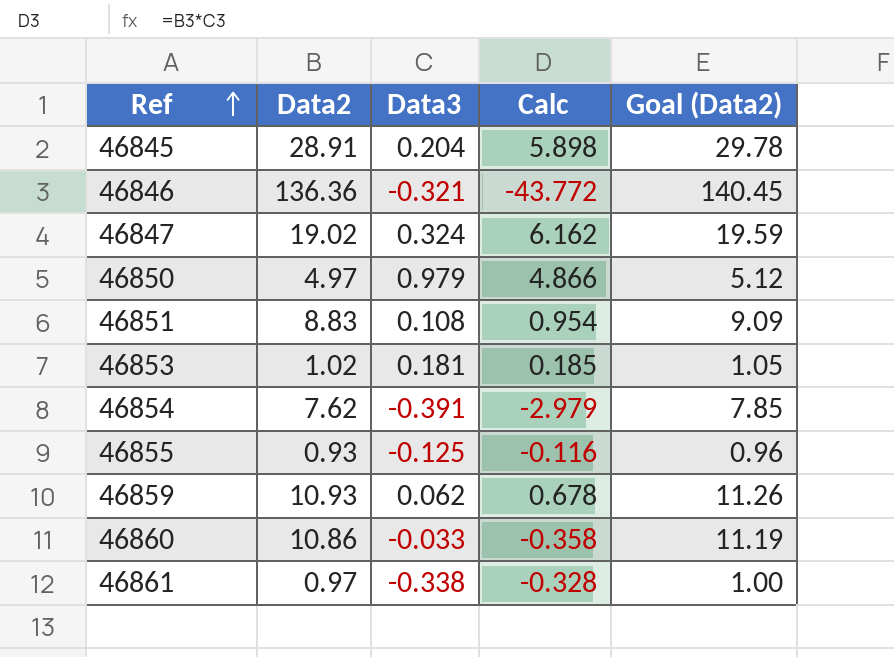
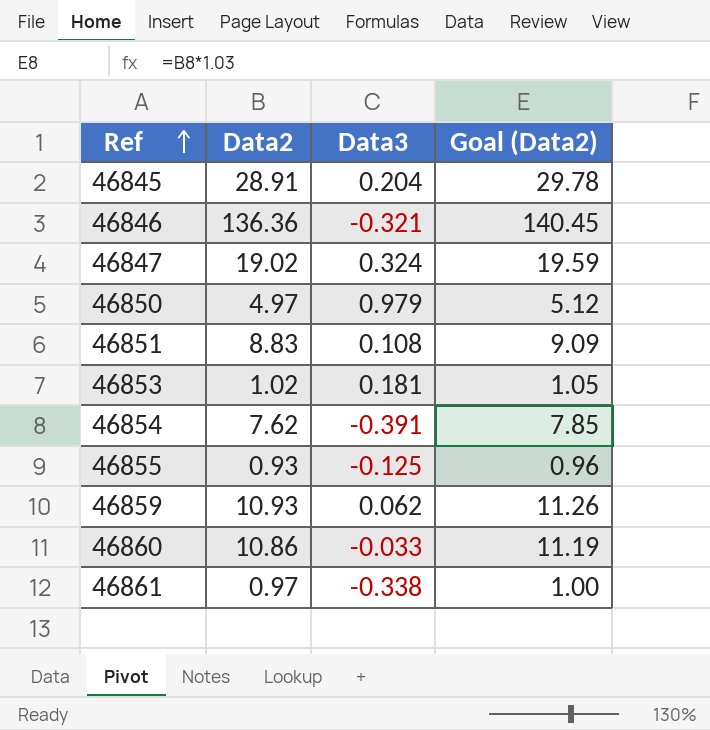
column Calc | formula: [Data2] * [Data3] -> none

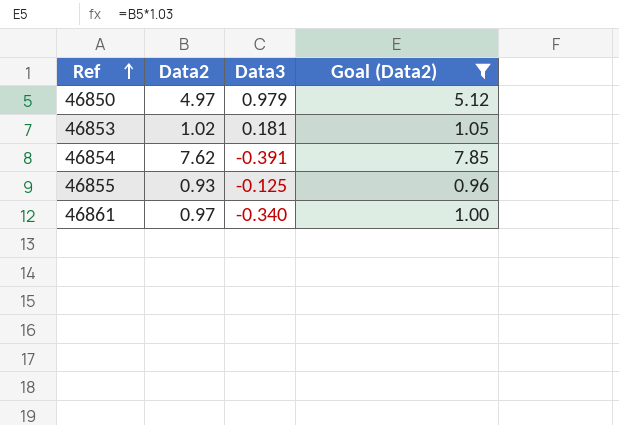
filter: none -> Goal (Data2) <= 7.85
46861 | Data3: -0.338 -> -0.340

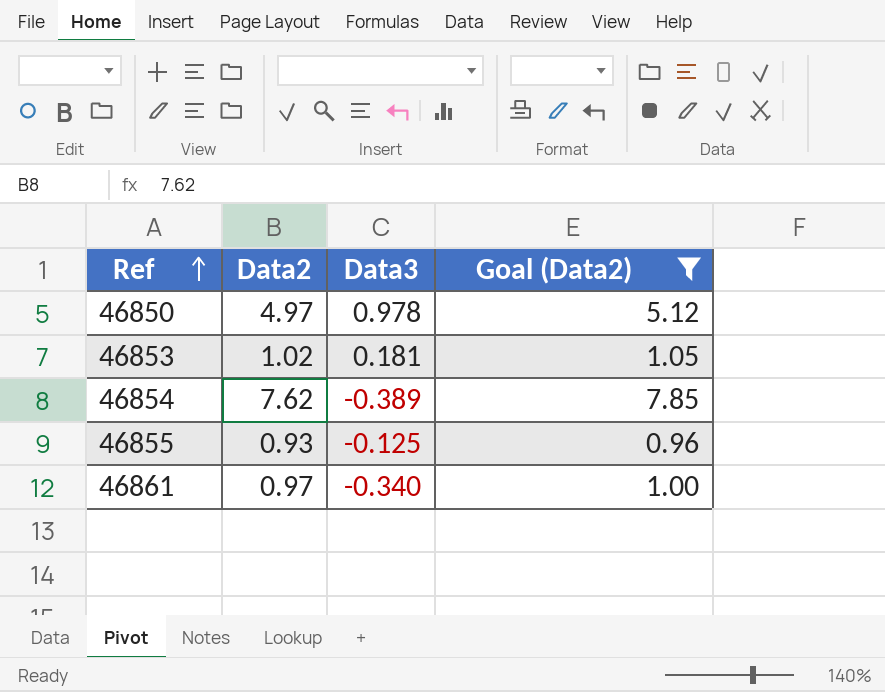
46850 | Data3: 0.979 -> 0.978
46854 | Data3: -0.391 -> -0.389

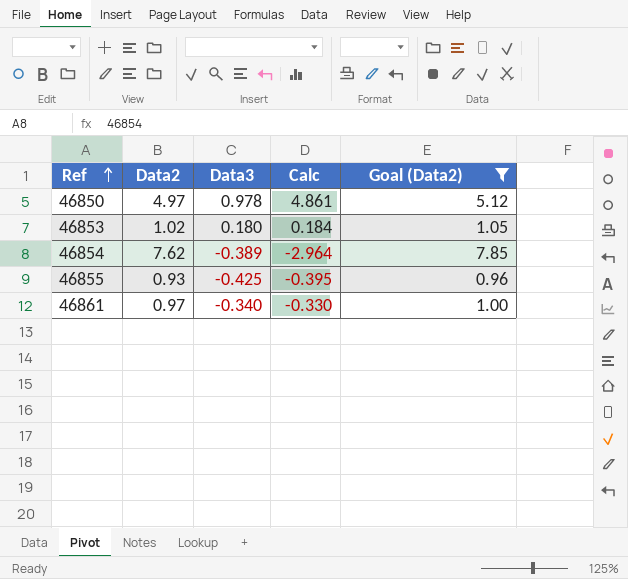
column Calc | formula: none -> [Data2] * [Data3]
46853 | Data3: 0.181 -> 0.180
46855 | Data3: -0.125 -> -0.425

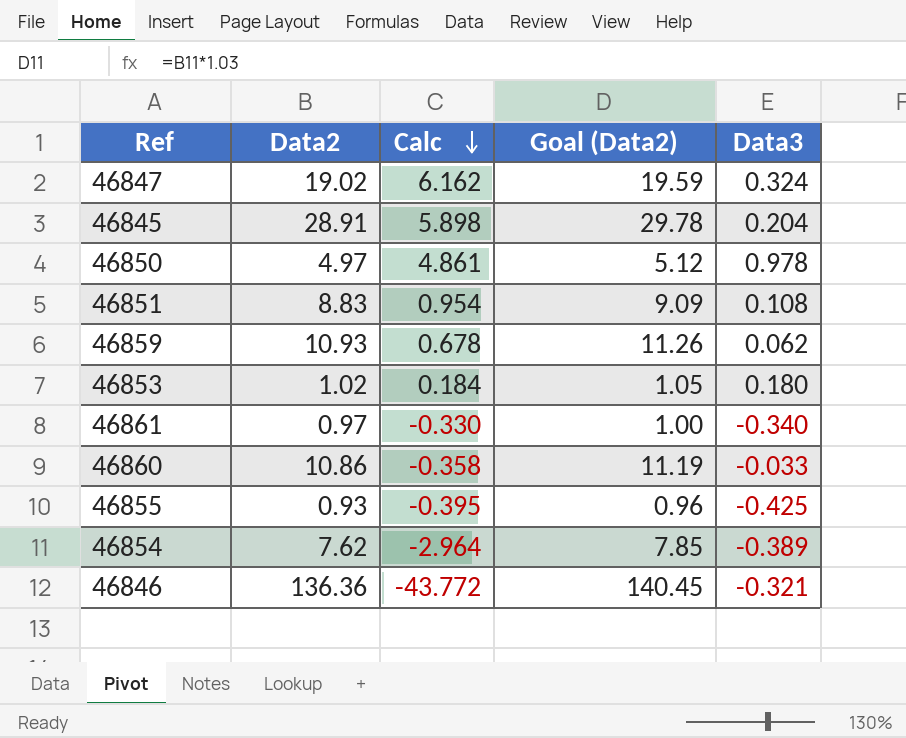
filter: Goal (Data2) <= 7.85 -> none
row order: Ref ascending -> Calc descending
column Data3 | position: 3 -> 5

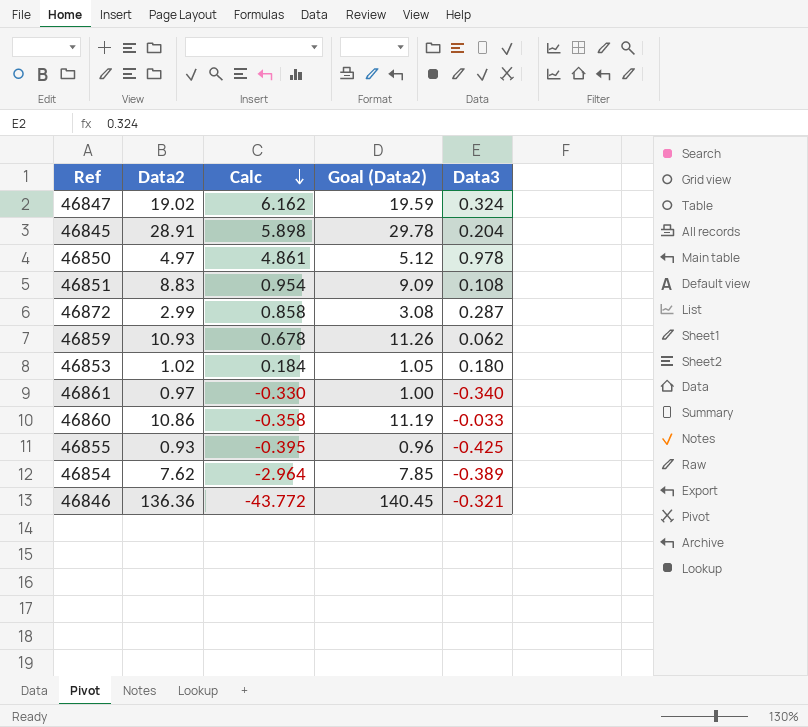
row 46872: none -> 2.99 | 0.858 | 3.08 | 0.287

